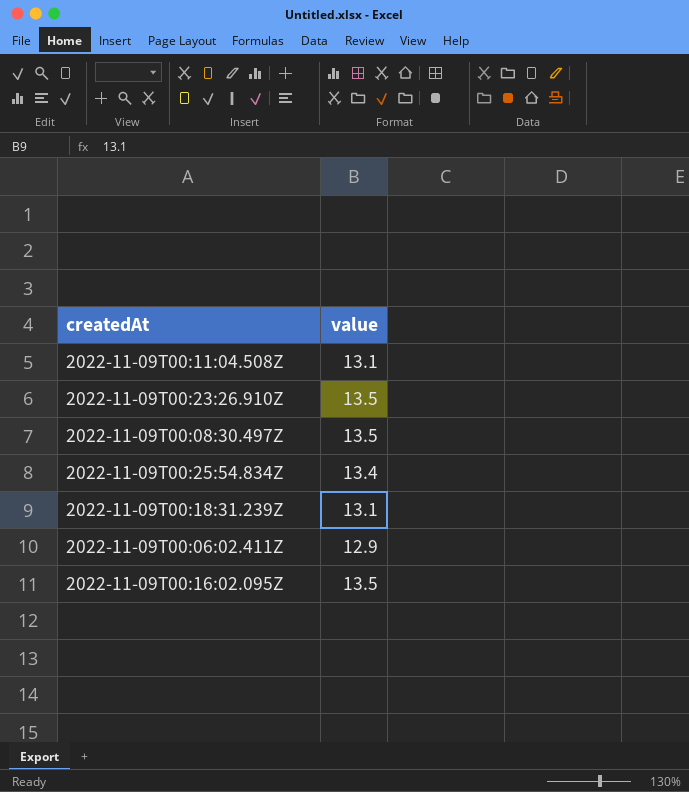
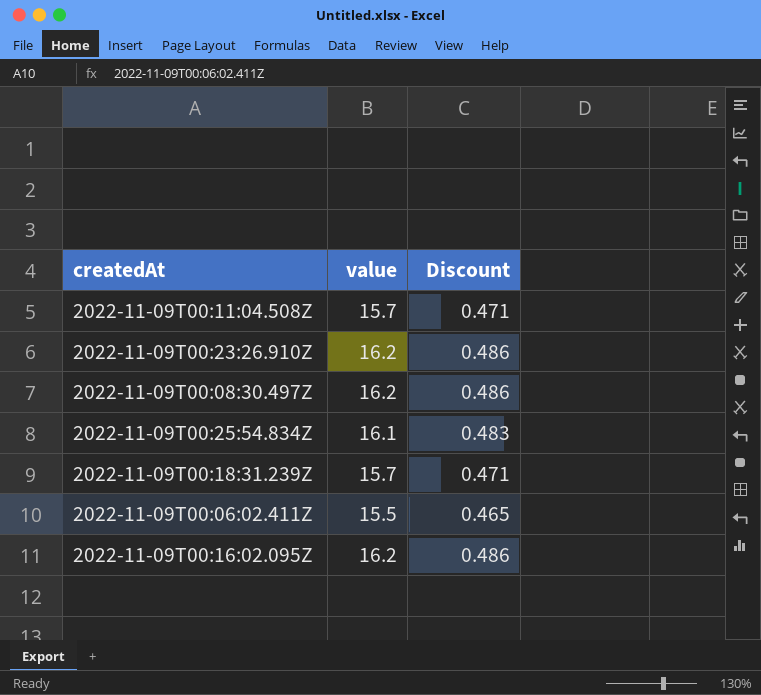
column Discount | formula: none -> [value] * 0.03
2022-11-09T00:11:04.508Z | value: 13.1 -> 15.7
2022-11-09T00:23:26.910Z | value: 13.5 -> 16.2
2022-11-09T00:08:30.497Z | value: 13.5 -> 16.2
2022-11-09T00:25:54.834Z | value: 13.4 -> 16.1
2022-11-09T00:18:31.239Z | value: 13.1 -> 15.7
2022-11-09T00:06:02.411Z | value: 12.9 -> 15.5
2022-11-09T00:16:02.095Z | value: 13.5 -> 16.2

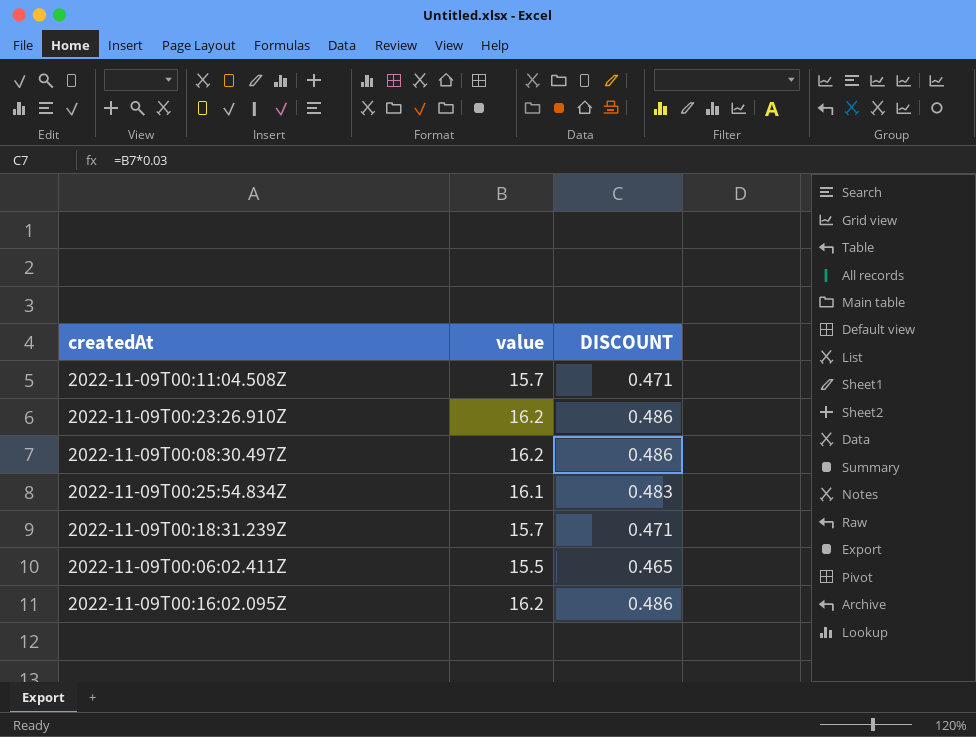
column name: Discount -> DISCOUNT

